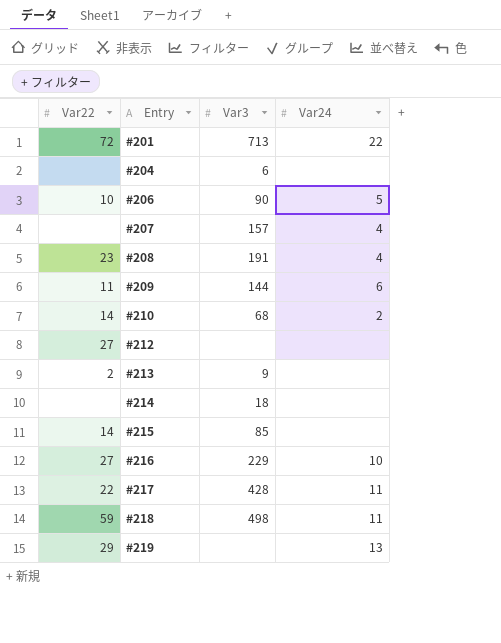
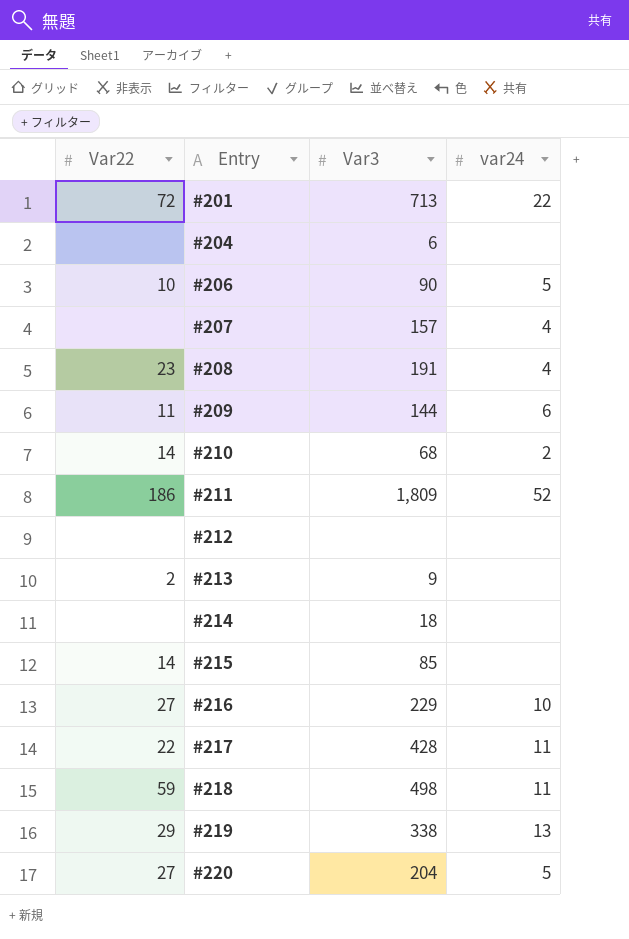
column name: Var24 -> var24
row #211: none -> 186 | 1,809 | 52
#212 | Var22: 27 -> none
#219 | Var3: none -> 338
row #220: none -> 27 | 204 | 5

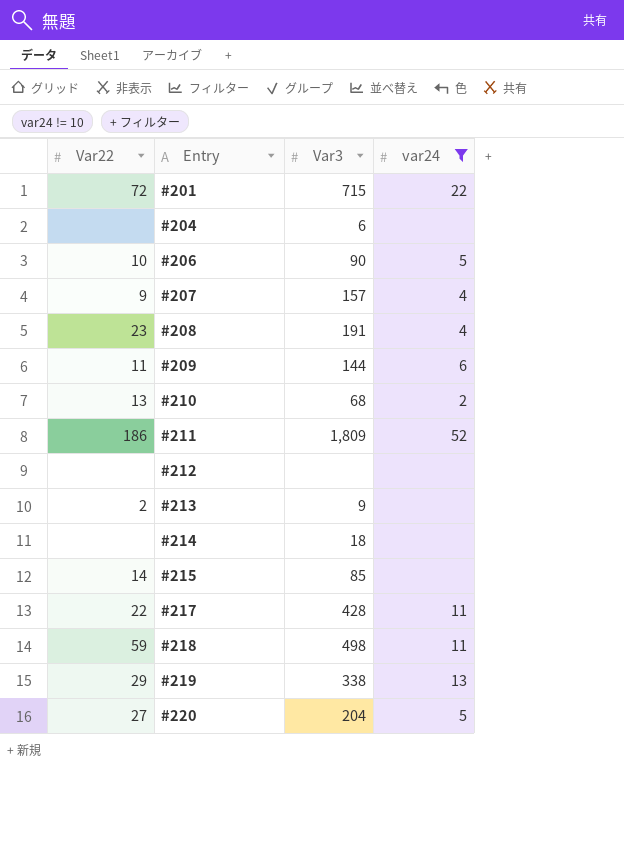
filter: none -> var24 != 10
#201 | Var3: 713 -> 715
#207 | Var22: none -> 9
#210 | Var22: 14 -> 13

